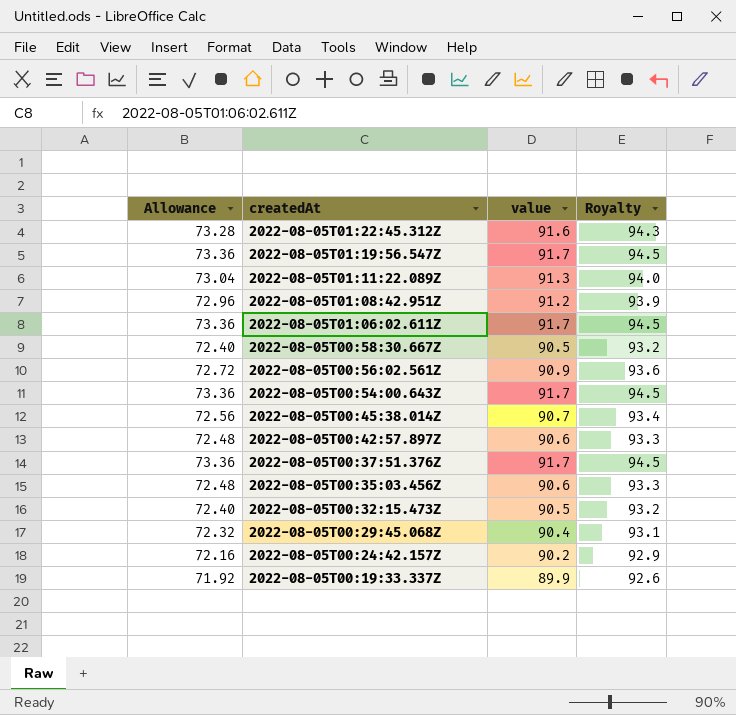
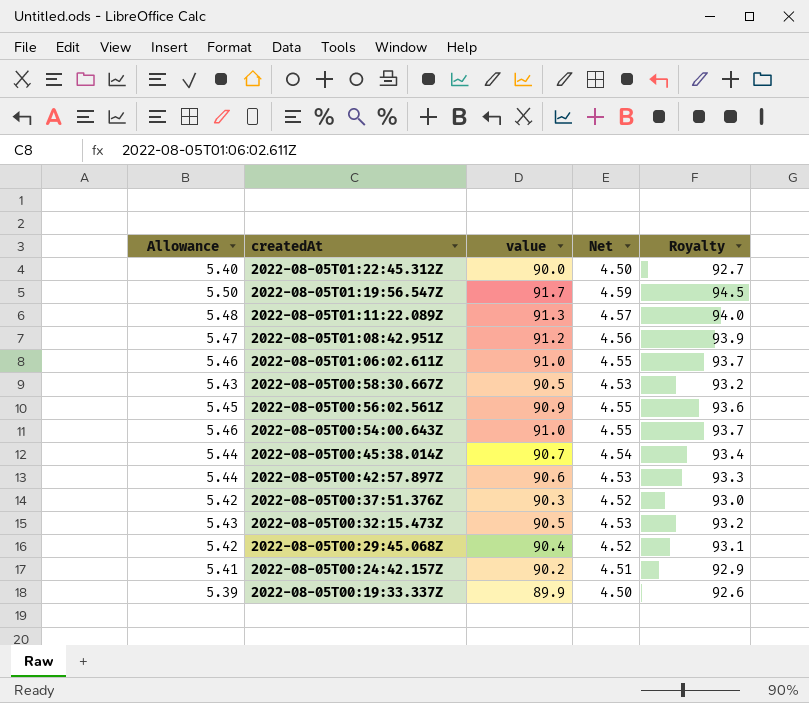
column Allowance | formula: [value] * 0.8 -> [value] * 0.06
column Net | formula: none -> [value] * 0.05
row 2022-08-05T00:35:03.456Z: 72.48 | 90.6 | 93.3 -> none
2022-08-05T01:22:45.312Z | value: 91.6 -> 90.0
2022-08-05T01:22:45.312Z | Royalty: 94.3 -> 92.7
2022-08-05T01:06:02.611Z | value: 91.7 -> 91.0
2022-08-05T01:06:02.611Z | Royalty: 94.5 -> 93.7
2022-08-05T00:54:00.643Z | value: 91.7 -> 91.0
2022-08-05T00:54:00.643Z | Royalty: 94.5 -> 93.7
2022-08-05T00:37:51.376Z | value: 91.7 -> 90.3
2022-08-05T00:37:51.376Z | Royalty: 94.5 -> 93.0

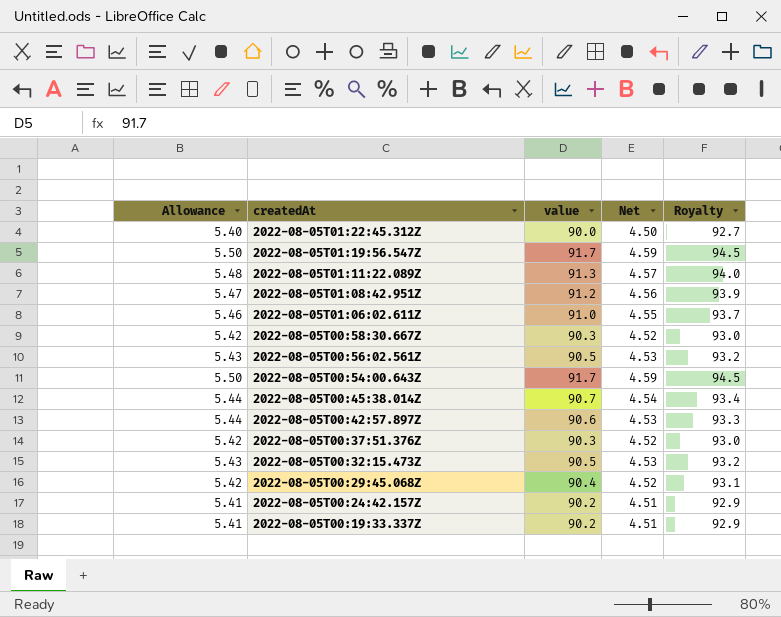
2022-08-05T00:58:30.667Z | Allowance: 5.43 -> 5.42
2022-08-05T00:58:30.667Z | value: 90.5 -> 90.3
2022-08-05T00:58:30.667Z | Net: 4.53 -> 4.52
2022-08-05T00:58:30.667Z | Royalty: 93.2 -> 93.0
2022-08-05T00:56:02.561Z | Allowance: 5.45 -> 5.43
2022-08-05T00:56:02.561Z | value: 90.9 -> 90.5
2022-08-05T00:56:02.561Z | Net: 4.55 -> 4.53
2022-08-05T00:56:02.561Z | Royalty: 93.6 -> 93.2
2022-08-05T00:54:00.643Z | Allowance: 5.46 -> 5.50
2022-08-05T00:54:00.643Z | value: 91.0 -> 91.7
2022-08-05T00:54:00.643Z | Net: 4.55 -> 4.59
2022-08-05T00:54:00.643Z | Royalty: 93.7 -> 94.5
2022-08-05T00:19:33.337Z | Allowance: 5.39 -> 5.41
2022-08-05T00:19:33.337Z | value: 89.9 -> 90.2
2022-08-05T00:19:33.337Z | Net: 4.50 -> 4.51
2022-08-05T00:19:33.337Z | Royalty: 92.6 -> 92.9

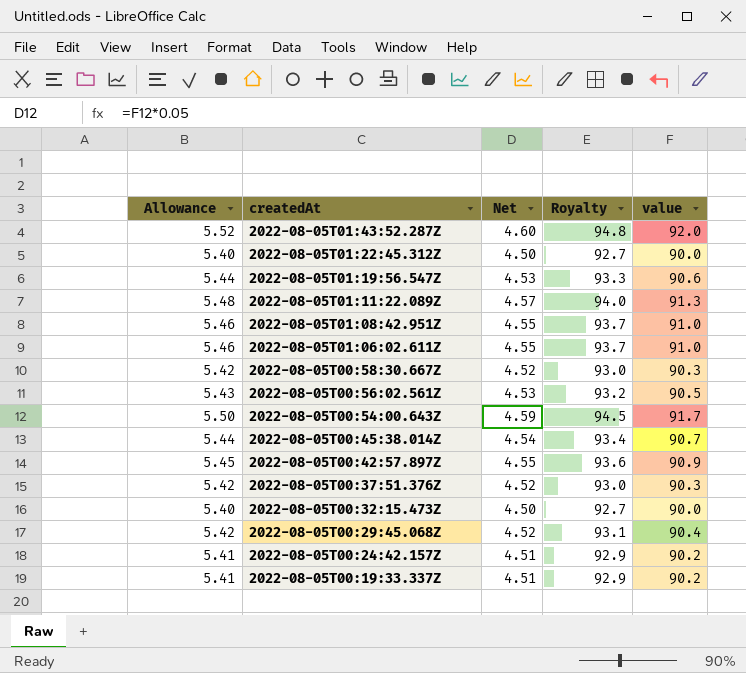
column value | position: 3 -> 5
row 2022-08-05T01:43:52.287Z: none -> 5.52 | 4.60 | 94.8 | 92.0
2022-08-05T01:19:56.547Z | Allowance: 5.50 -> 5.44
2022-08-05T01:19:56.547Z | Net: 4.59 -> 4.53
2022-08-05T01:19:56.547Z | Royalty: 94.5 -> 93.3
2022-08-05T01:19:56.547Z | value: 91.7 -> 90.6
2022-08-05T01:08:42.951Z | Allowance: 5.47 -> 5.46
2022-08-05T01:08:42.951Z | Net: 4.56 -> 4.55
2022-08-05T01:08:42.951Z | Royalty: 93.9 -> 93.7
2022-08-05T01:08:42.951Z | value: 91.2 -> 91.0
2022-08-05T00:42:57.897Z | Allowance: 5.44 -> 5.45
2022-08-05T00:42:57.897Z | Net: 4.53 -> 4.55
2022-08-05T00:42:57.897Z | Royalty: 93.3 -> 93.6
2022-08-05T00:42:57.897Z | value: 90.6 -> 90.9
2022-08-05T00:32:15.473Z | Allowance: 5.43 -> 5.40
2022-08-05T00:32:15.473Z | Net: 4.53 -> 4.50
2022-08-05T00:32:15.473Z | Royalty: 93.2 -> 92.7
2022-08-05T00:32:15.473Z | value: 90.5 -> 90.0

